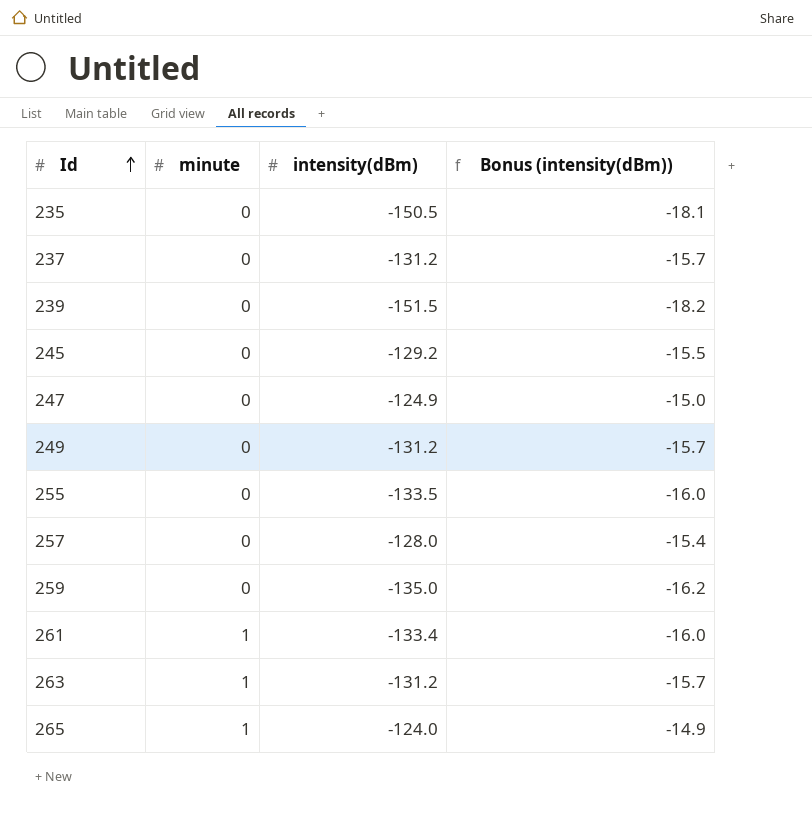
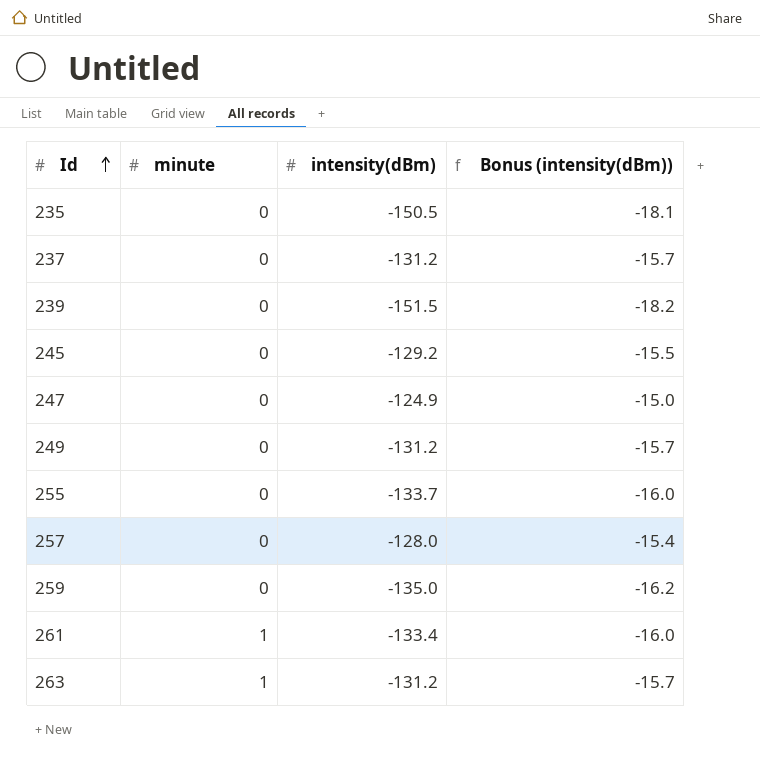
row 265: 1 | -124.0 | -14.9 -> none
255 | intensity(dBm): -133.5 -> -133.7

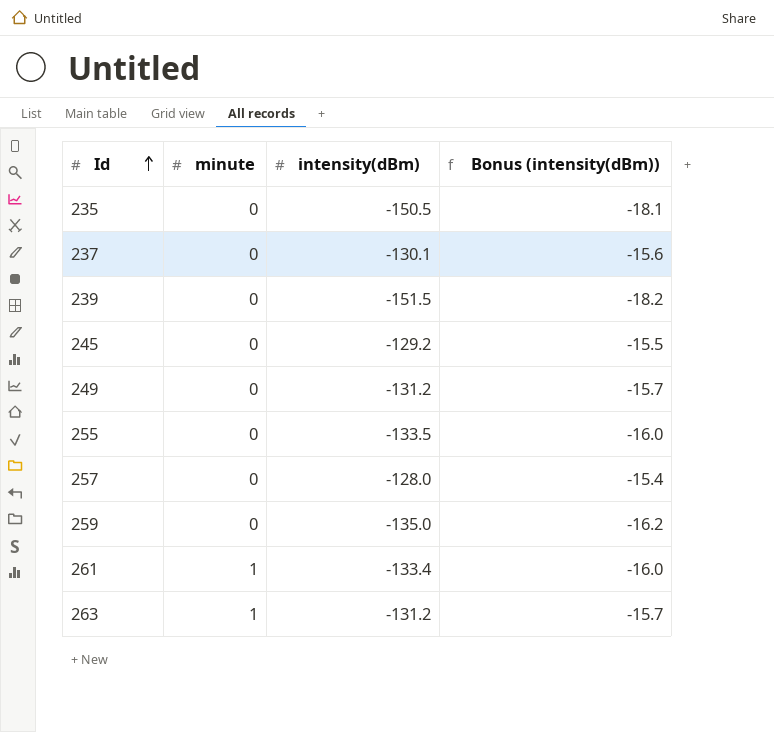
row 247: 0 | -124.9 | -15.0 -> none
237 | intensity(dBm): -131.2 -> -130.1
237 | Bonus (intensity(dBm)): -15.7 -> -15.6
255 | intensity(dBm): -133.7 -> -133.5

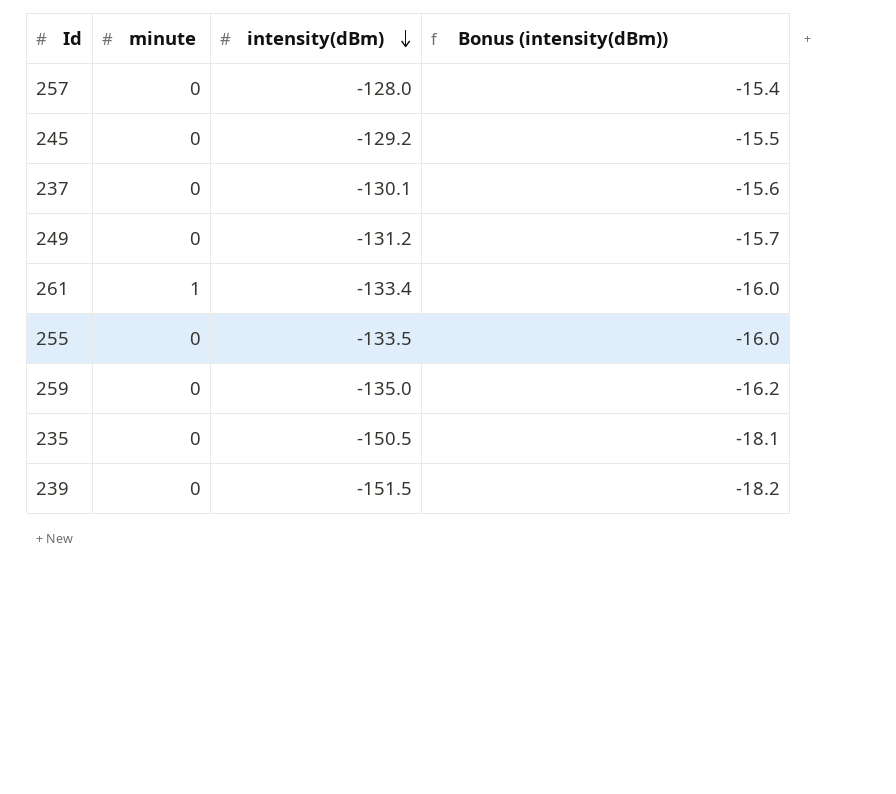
row order: Id ascending -> intensity(dBm) descending
row 263: 1 | -131.2 | -15.7 -> none

